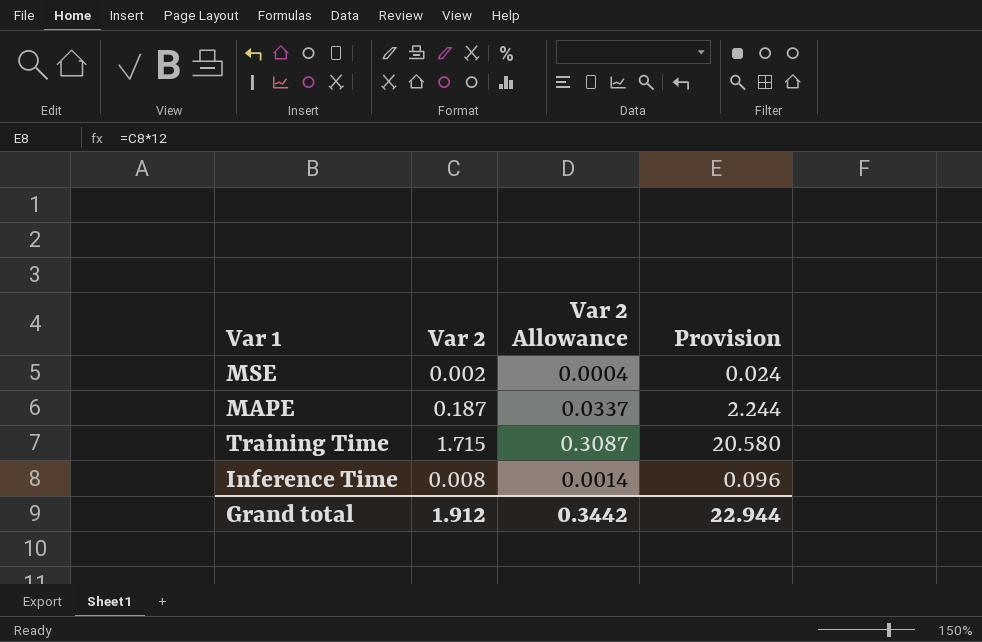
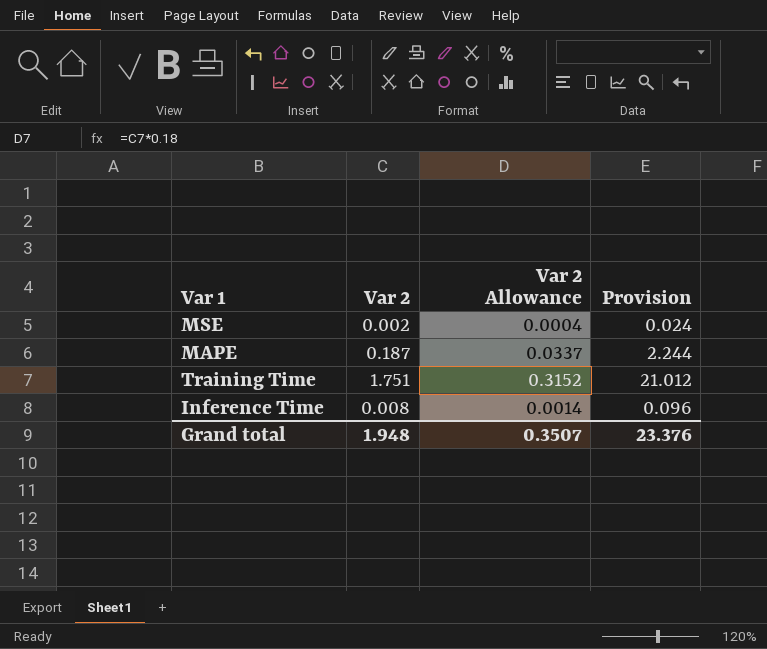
Training Time | Var 2: 1.715 -> 1.751
Training Time | Var 2 Allowance: 0.3087 -> 0.3152
Training Time | Provision: 20.580 -> 21.012
Grand total | Var 2: 1.912 -> 1.948
Grand total | Var 2 Allowance: 0.3442 -> 0.3507
Grand total | Provision: 22.944 -> 23.376

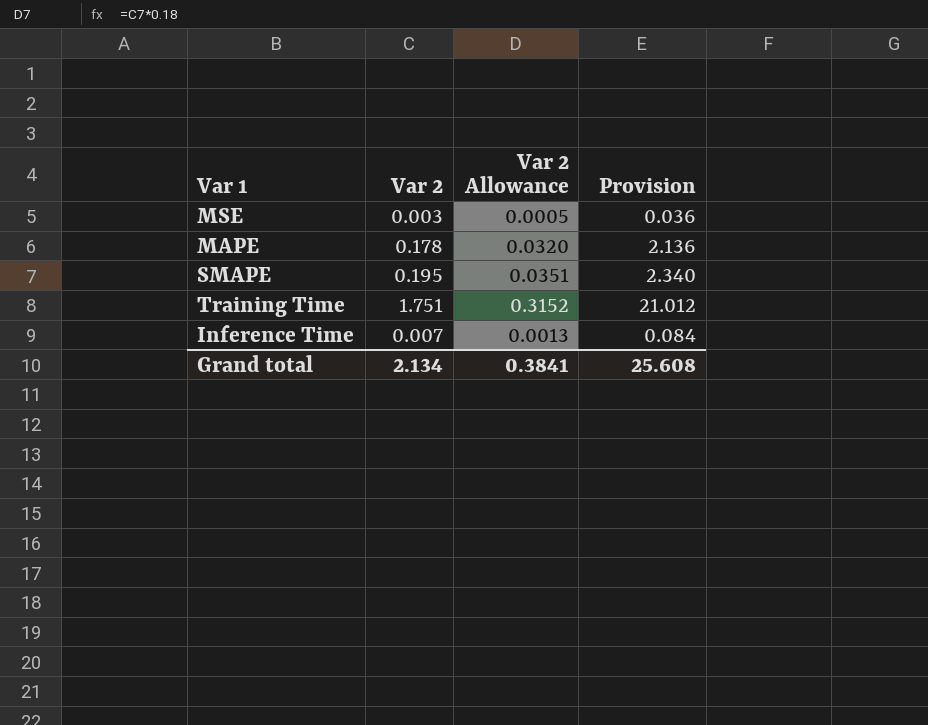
MSE | Var 2: 0.002 -> 0.003
MSE | Var 2 Allowance: 0.0004 -> 0.0005
MSE | Provision: 0.024 -> 0.036
MAPE | Var 2: 0.187 -> 0.178
MAPE | Var 2 Allowance: 0.0337 -> 0.0320
MAPE | Provision: 2.244 -> 2.136
row SMAPE: none -> 0.195 | 0.0351 | 2.340
Inference Time | Var 2: 0.008 -> 0.007
Inference Time | Var 2 Allowance: 0.0014 -> 0.0013
Inference Time | Provision: 0.096 -> 0.084
Grand total | Var 2: 1.948 -> 2.134
Grand total | Var 2 Allowance: 0.3507 -> 0.3841
Grand total | Provision: 23.376 -> 25.608

